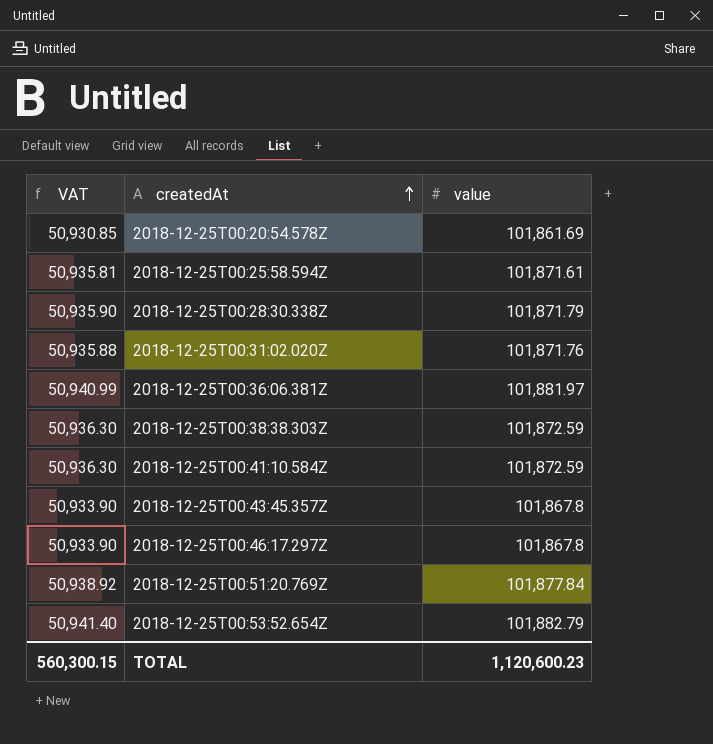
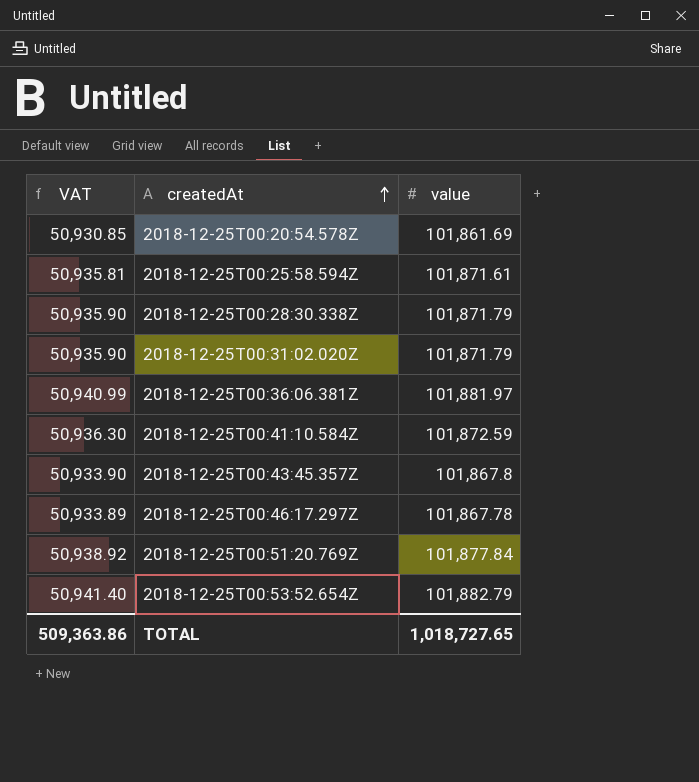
row 2018-12-25T00:38:38.303Z: 50,936.30 | 101,872.59 -> none
2018-12-25T00:31:02.020Z | VAT: 50,935.88 -> 50,935.90
2018-12-25T00:31:02.020Z | value: 101,871.76 -> 101,871.79
2018-12-25T00:46:17.297Z | VAT: 50,933.90 -> 50,933.89
2018-12-25T00:46:17.297Z | value: 101,867.8 -> 101,867.78
TOTAL | VAT: 560,300.15 -> 509,363.86
TOTAL | value: 1,120,600.23 -> 1,018,727.65

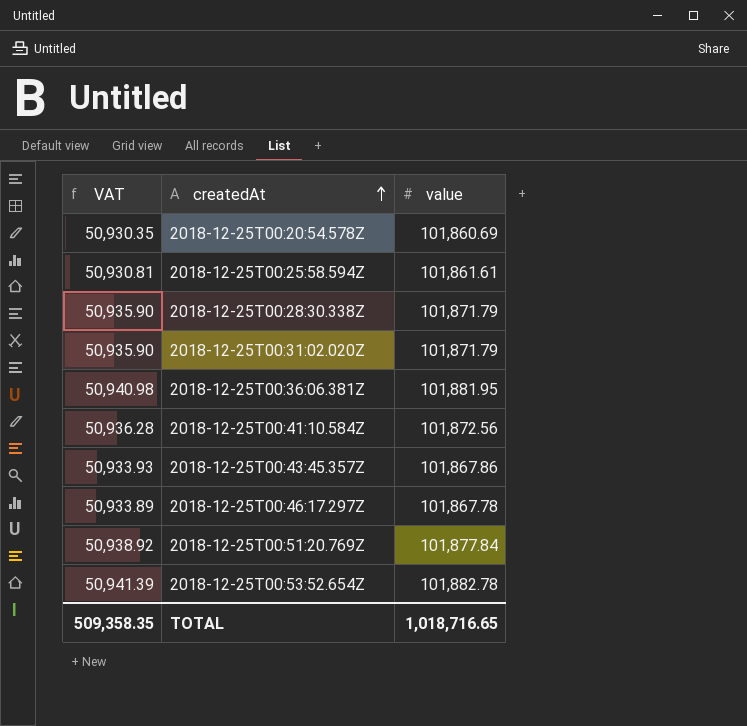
2018-12-25T00:20:54.578Z | VAT: 50,930.85 -> 50,930.35
2018-12-25T00:20:54.578Z | value: 101,861.69 -> 101,860.69
2018-12-25T00:25:58.594Z | VAT: 50,935.81 -> 50,930.81
2018-12-25T00:25:58.594Z | value: 101,871.61 -> 101,861.61
2018-12-25T00:36:06.381Z | VAT: 50,940.99 -> 50,940.98
2018-12-25T00:36:06.381Z | value: 101,881.97 -> 101,881.95
2018-12-25T00:41:10.584Z | VAT: 50,936.30 -> 50,936.28
2018-12-25T00:41:10.584Z | value: 101,872.59 -> 101,872.56
2018-12-25T00:43:45.357Z | VAT: 50,933.90 -> 50,933.93
2018-12-25T00:43:45.357Z | value: 101,867.8 -> 101,867.86
2018-12-25T00:53:52.654Z | VAT: 50,941.40 -> 50,941.39
2018-12-25T00:53:52.654Z | value: 101,882.79 -> 101,882.78
TOTAL | VAT: 509,363.86 -> 509,358.35
TOTAL | value: 1,018,727.65 -> 1,018,716.65

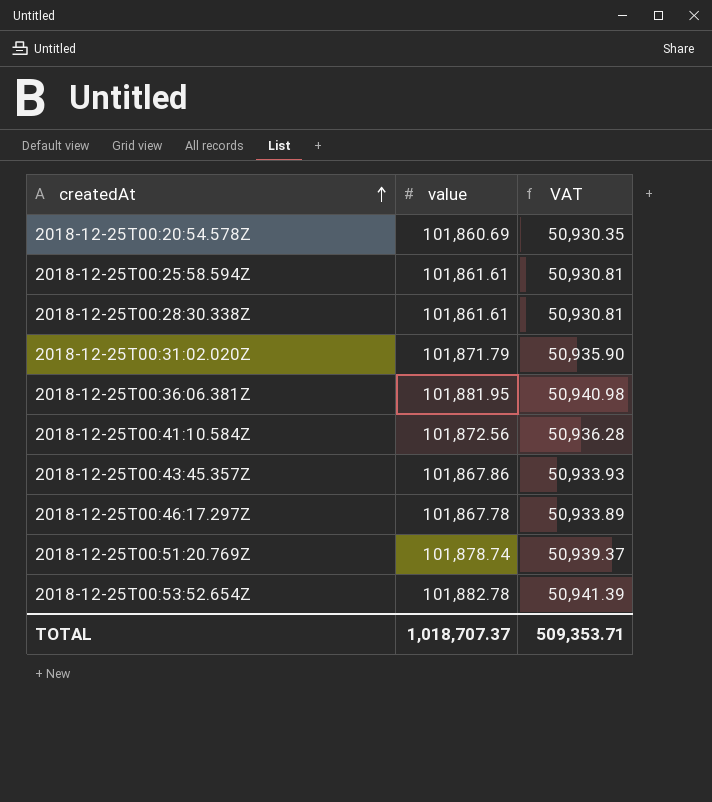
column VAT | position: 1 -> 3
2018-12-25T00:28:30.338Z | value: 101,871.79 -> 101,861.61
2018-12-25T00:28:30.338Z | VAT: 50,935.90 -> 50,930.81
2018-12-25T00:51:20.769Z | value: 101,877.84 -> 101,878.74
2018-12-25T00:51:20.769Z | VAT: 50,938.92 -> 50,939.37
TOTAL | value: 1,018,716.65 -> 1,018,707.37
TOTAL | VAT: 509,358.35 -> 509,353.71

